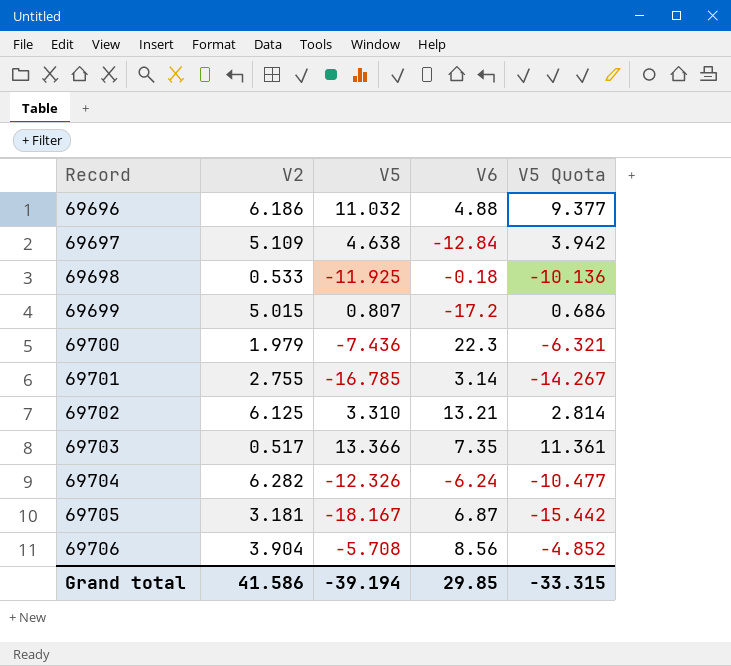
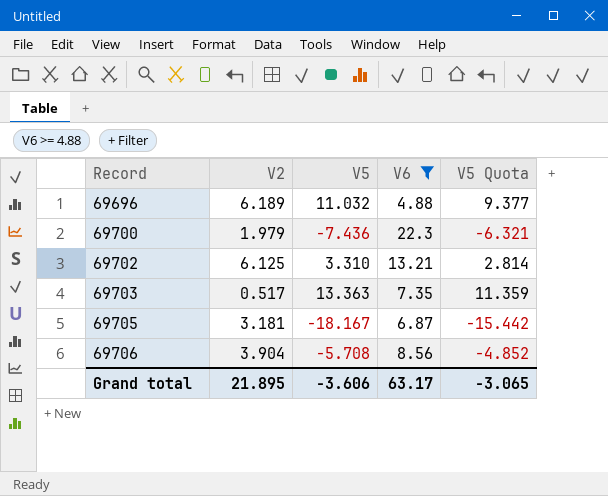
filter: none -> V6 >= 4.88
69696 | V2: 6.186 -> 6.189
69703 | V5: 13.366 -> 13.363
69703 | V5 Quota: 11.361 -> 11.359
Grand total | V2: 41.586 -> 21.895
Grand total | V5: -39.194 -> -3.606
Grand total | V6: 29.85 -> 63.17
Grand total | V5 Quota: -33.315 -> -3.065

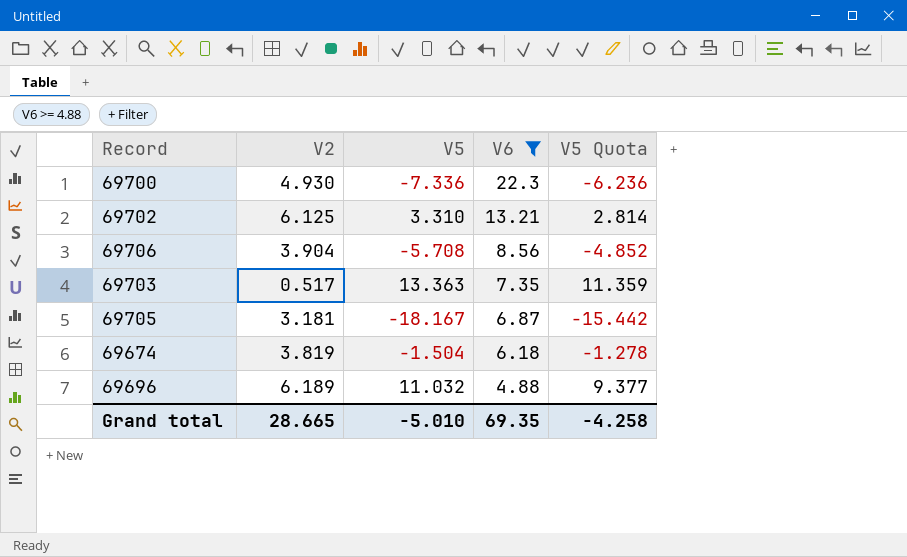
row order: Record ascending -> V6 descending
69700 | V2: 1.979 -> 4.930
69700 | V5: -7.436 -> -7.336
69700 | V5 Quota: -6.321 -> -6.236
row 69674: none -> 3.819 | -1.504 | 6.18 | -1.278
Grand total | V2: 21.895 -> 28.665
Grand total | V5: -3.606 -> -5.010
Grand total | V6: 63.17 -> 69.35
Grand total | V5 Quota: -3.065 -> -4.258

